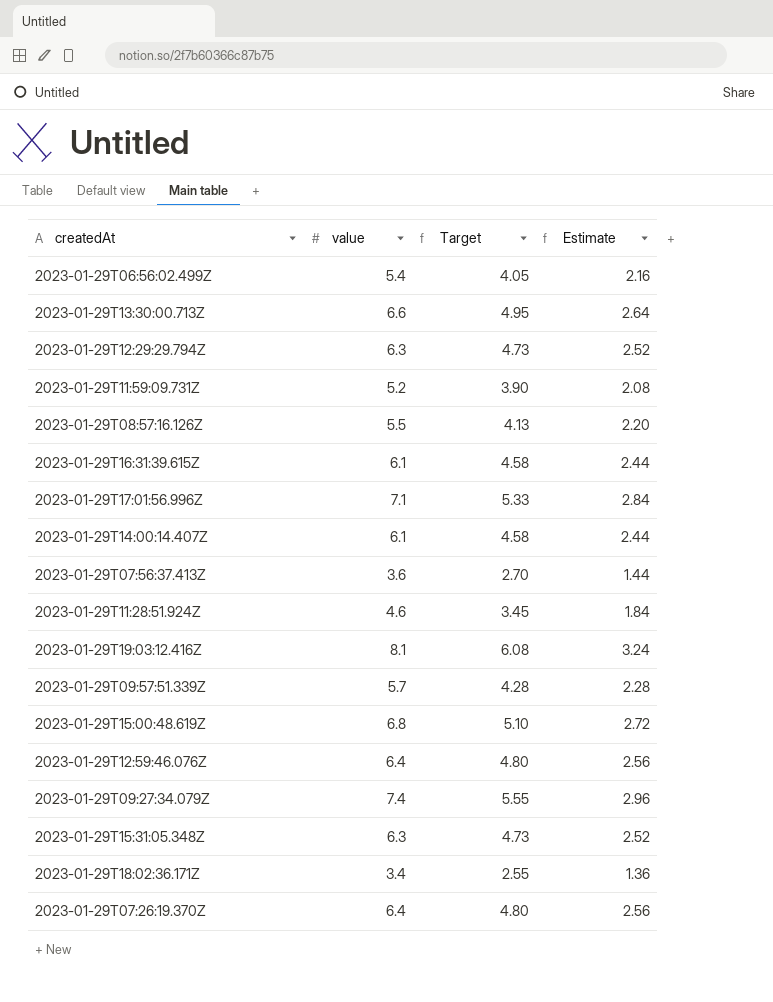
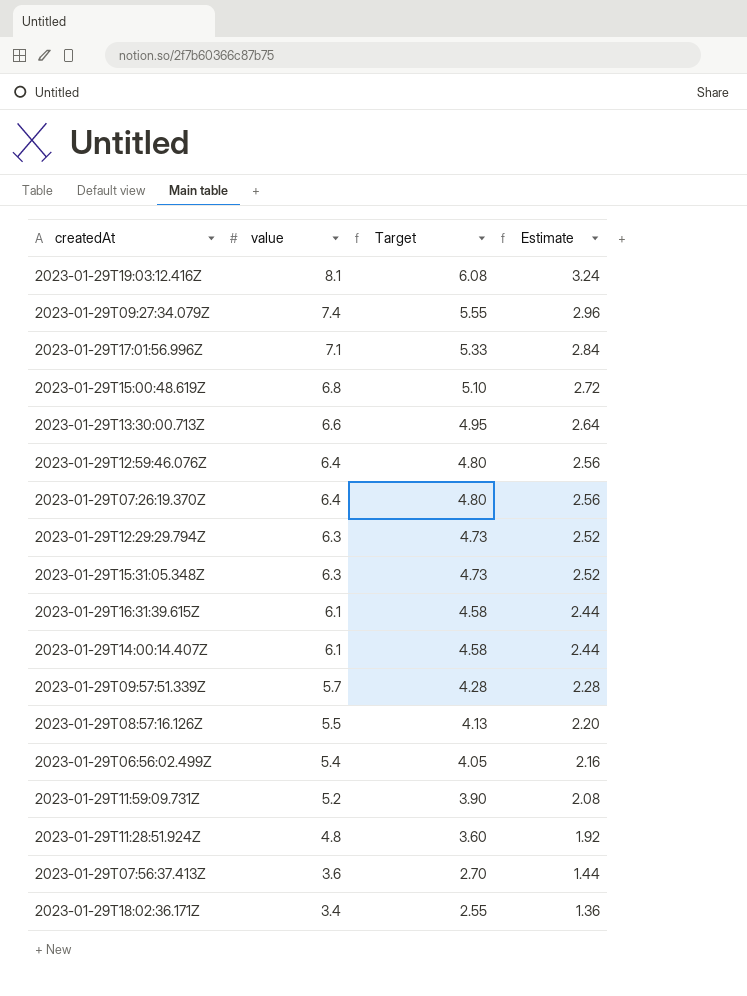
row order: none -> value descending
2023-01-29T11:28:51.924Z | value: 4.6 -> 4.8
2023-01-29T11:28:51.924Z | Target: 3.45 -> 3.60
2023-01-29T11:28:51.924Z | Estimate: 1.84 -> 1.92

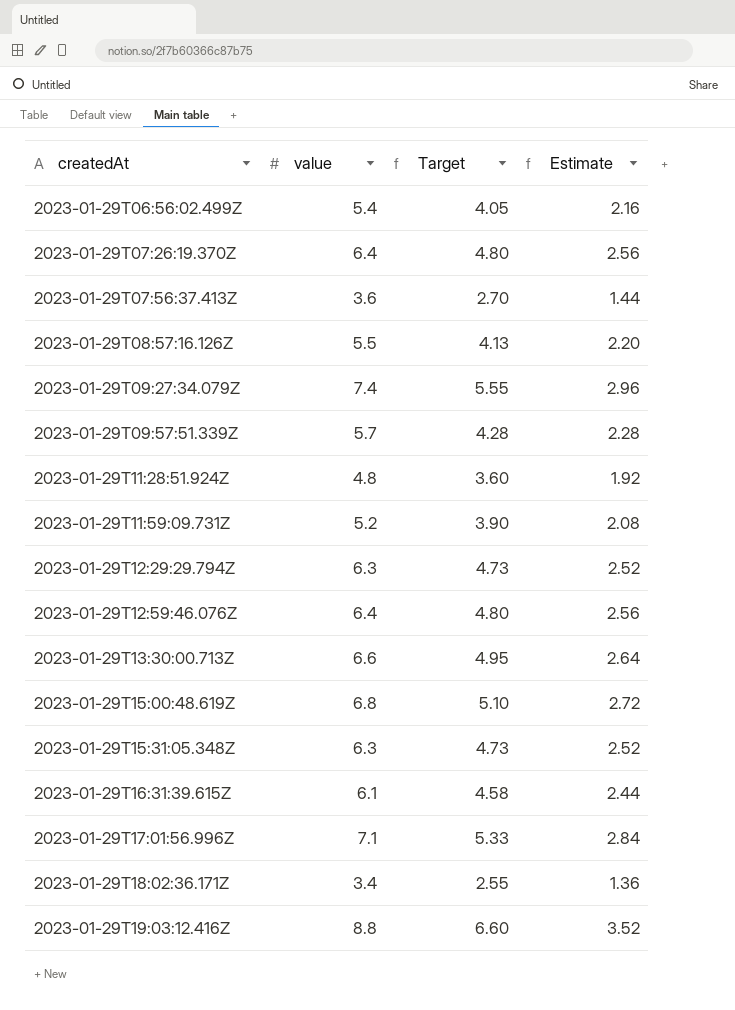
row order: value descending -> createdAt ascending
row 2023-01-29T14:00:14.407Z: 6.1 | 4.58 | 2.44 -> none
2023-01-29T19:03:12.416Z | value: 8.1 -> 8.8
2023-01-29T19:03:12.416Z | Target: 6.08 -> 6.60
2023-01-29T19:03:12.416Z | Estimate: 3.24 -> 3.52

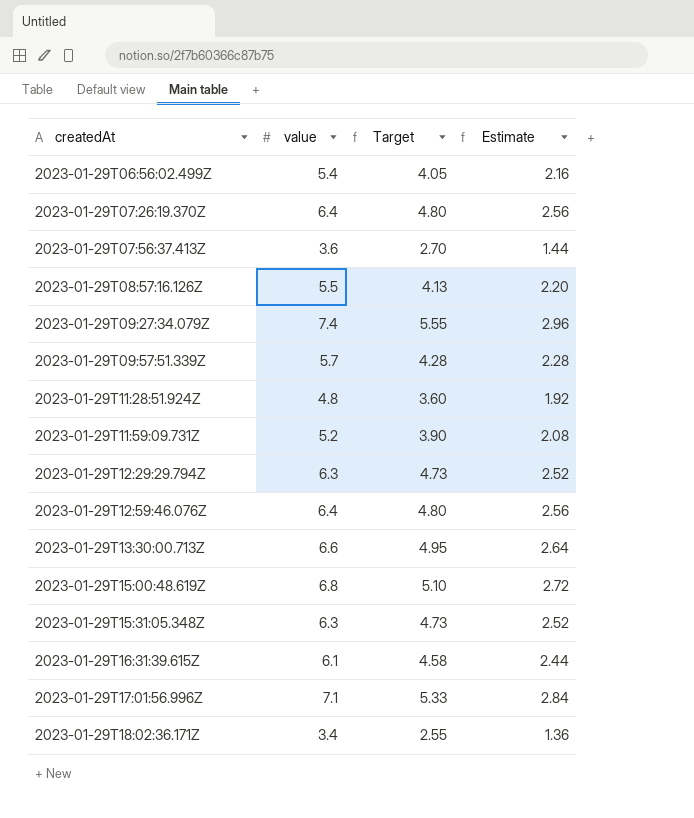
row 2023-01-29T19:03:12.416Z: 8.8 | 6.60 | 3.52 -> none

